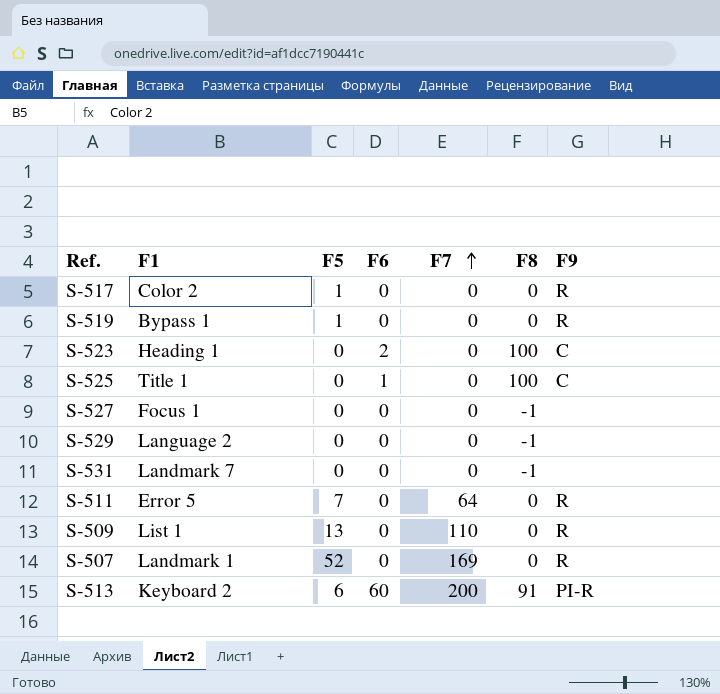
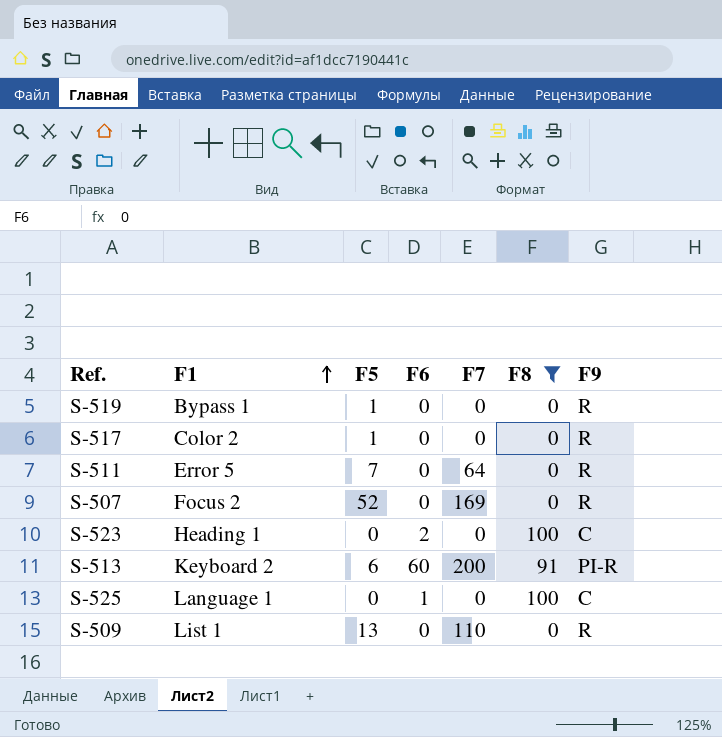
filter: none -> F8 != -1
row order: F7 ascending -> F1 ascending
S-507 | F1: Landmark 1 -> Focus 2
S-525 | F1: Title 1 -> Language 1

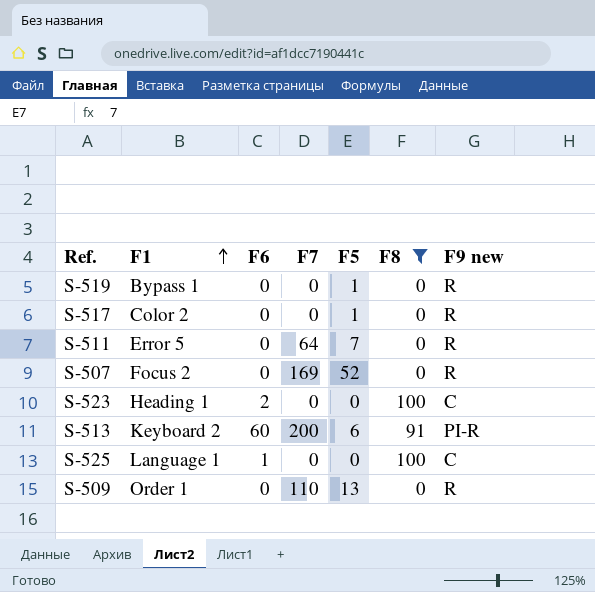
column F5 | position: 3 -> 5
column name: F9 -> F9 new
S-509 | F1: List 1 -> Order 1

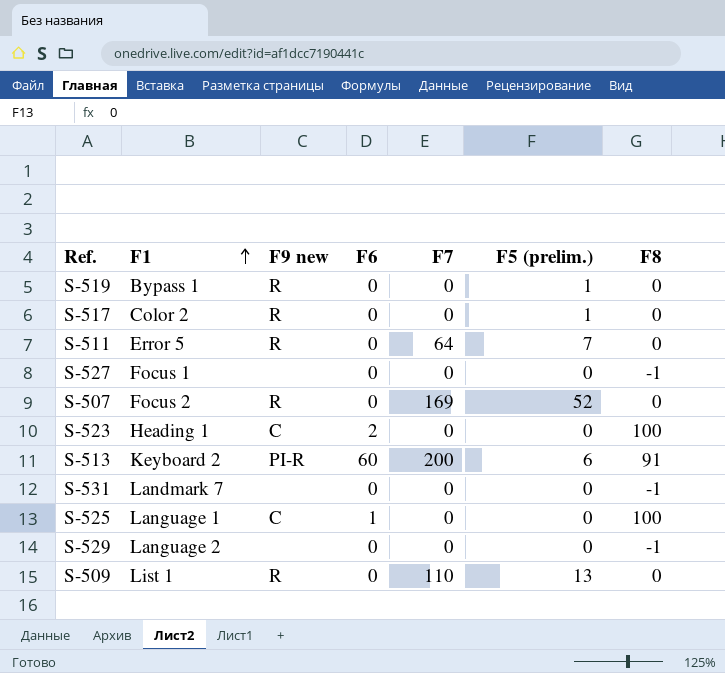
filter: F8 != -1 -> none
column F9 new | position: 7 -> 3
column name: F5 -> F5 (prelim.)
S-509 | F1: Order 1 -> List 1

